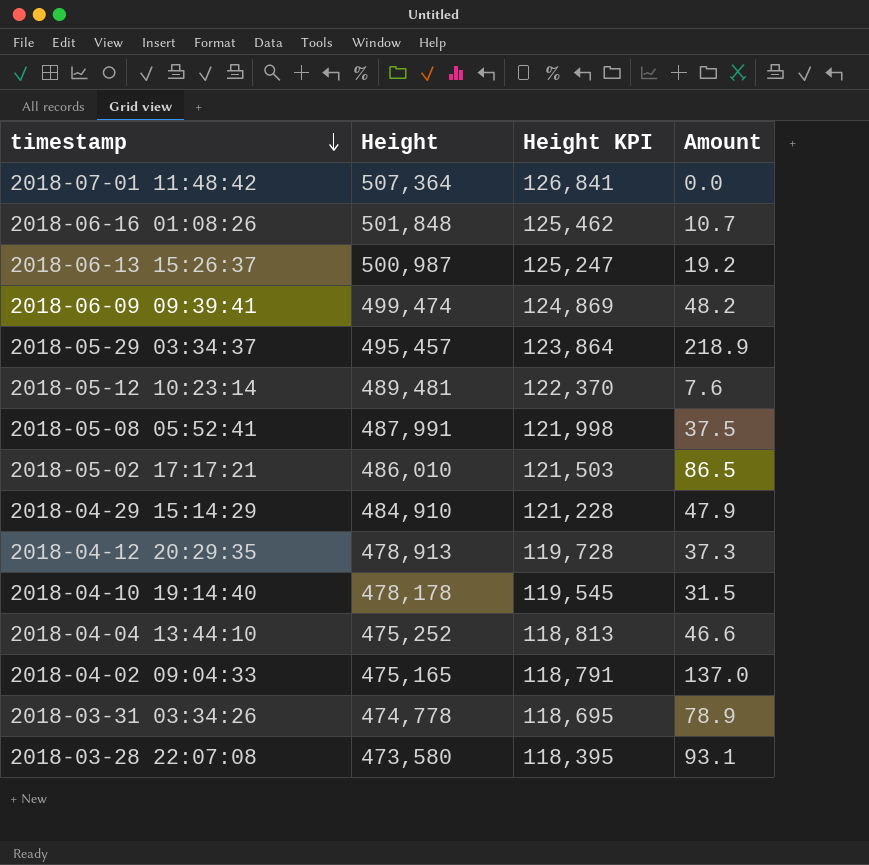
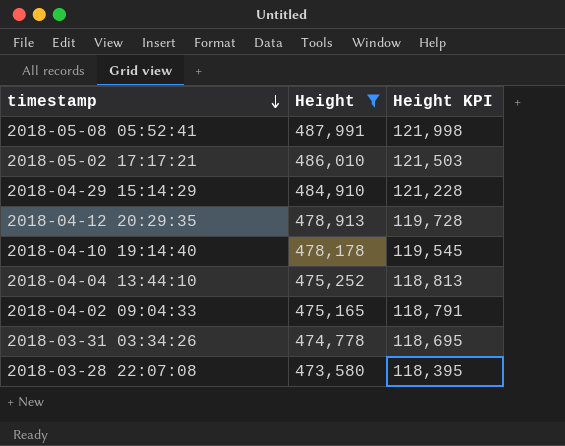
filter: none -> Height <= 487,991
column Amount | position: 4 -> none

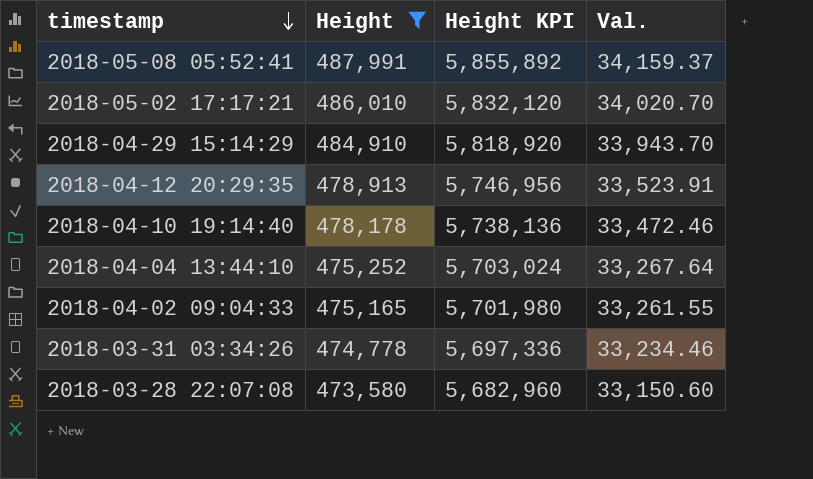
column Height KPI | formula: [Height] * 0.25 -> [Height] * 12
column Val. | formula: none -> [Height] * 0.07

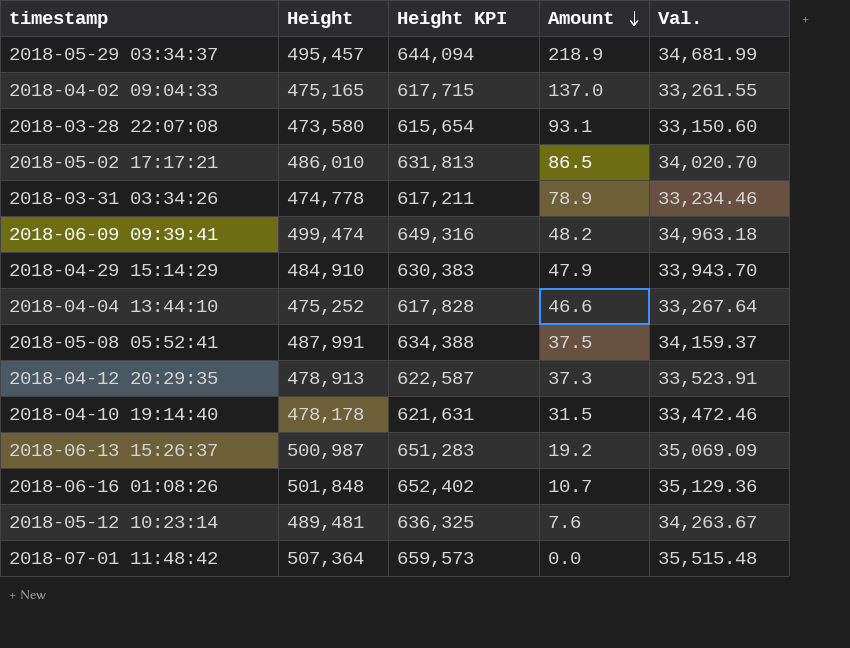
filter: Height <= 487,991 -> none
row order: timestamp descending -> Amount descending
column Height KPI | formula: [Height] * 12 -> [Height] * 1.3
column Amount | position: none -> 4

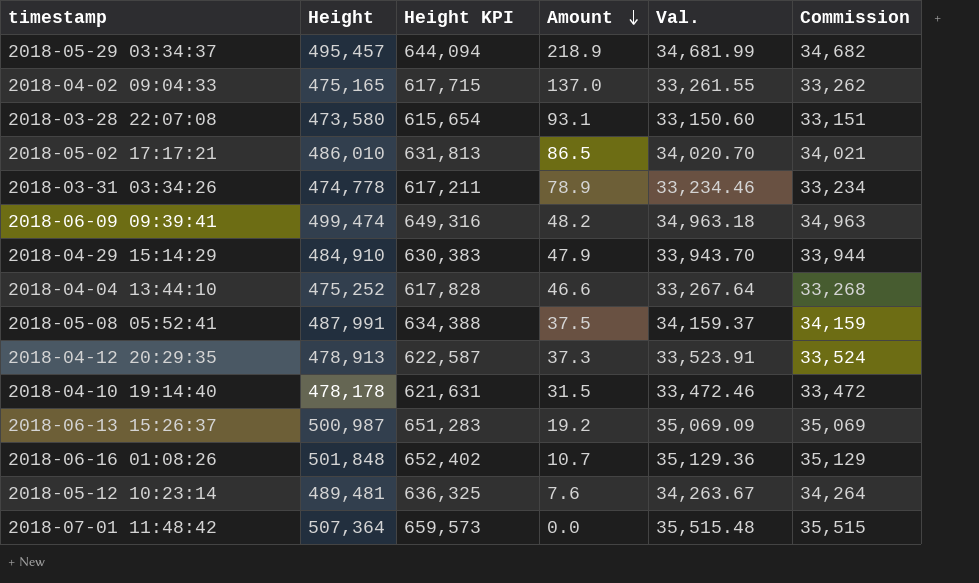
column Commission | formula: none -> [Height] * 0.07

